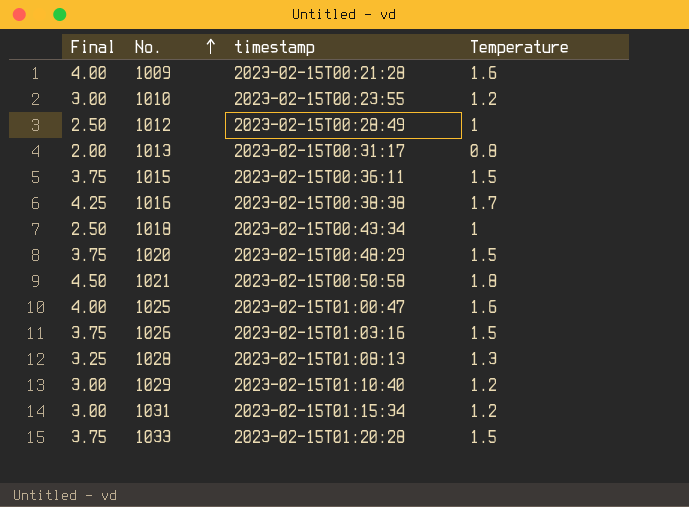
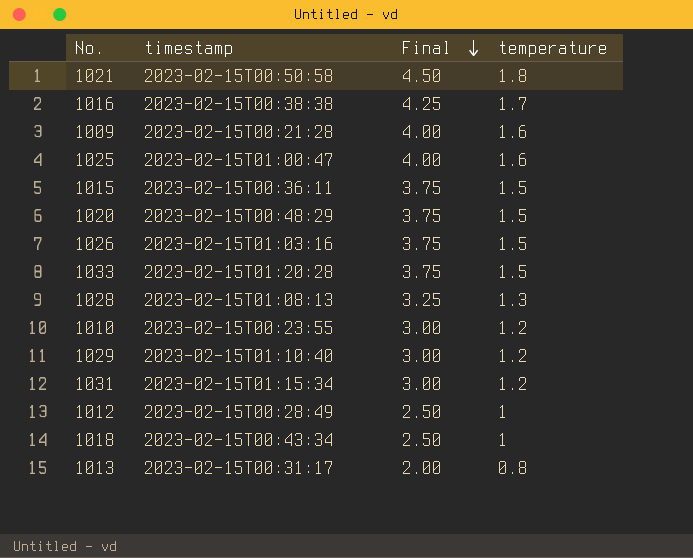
row order: No. ascending -> Final descending
column Final | position: 1 -> 3
column name: Temperature -> temperature

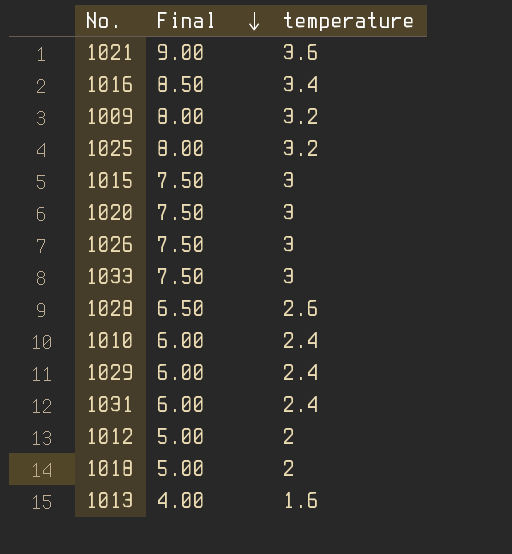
column timestamp | position: 2 -> none
1021 | Final: 4.50 -> 9.00
1021 | temperature: 1.8 -> 3.6
1016 | Final: 4.25 -> 8.50
1016 | temperature: 1.7 -> 3.4
1009 | Final: 4.00 -> 8.00
1009 | temperature: 1.6 -> 3.2
1025 | Final: 4.00 -> 8.00
1025 | temperature: 1.6 -> 3.2
1015 | Final: 3.75 -> 7.50
1015 | temperature: 1.5 -> 3
1020 | Final: 3.75 -> 7.50
1020 | temperature: 1.5 -> 3
1026 | Final: 3.75 -> 7.50
1026 | temperature: 1.5 -> 3
1033 | Final: 3.75 -> 7.50
1033 | temperature: 1.5 -> 3
1028 | Final: 3.25 -> 6.50
1028 | temperature: 1.3 -> 2.6
1010 | Final: 3.00 -> 6.00
1010 | temperature: 1.2 -> 2.4
1029 | Final: 3.00 -> 6.00
1029 | temperature: 1.2 -> 2.4
1031 | Final: 3.00 -> 6.00
1031 | temperature: 1.2 -> 2.4
1012 | Final: 2.50 -> 5.00
1012 | temperature: 1 -> 2
1018 | Final: 2.50 -> 5.00
1018 | temperature: 1 -> 2
1013 | Final: 2.00 -> 4.00
1013 | temperature: 0.8 -> 1.6

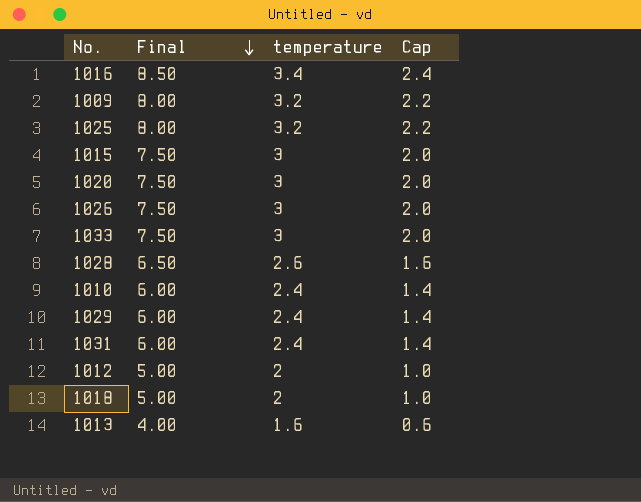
column Cap | formula: none -> [temperature] - 1
row 1021: 9.00 | 3.6 -> none

